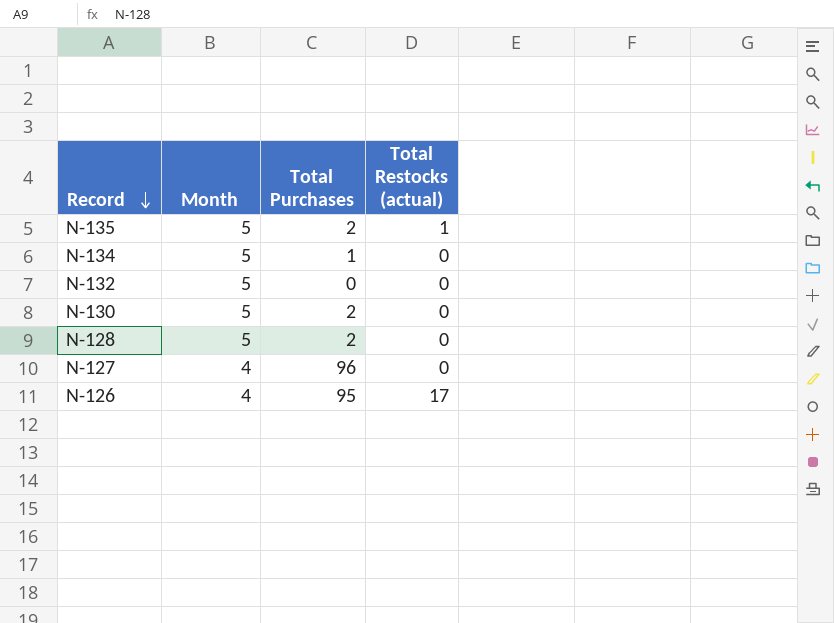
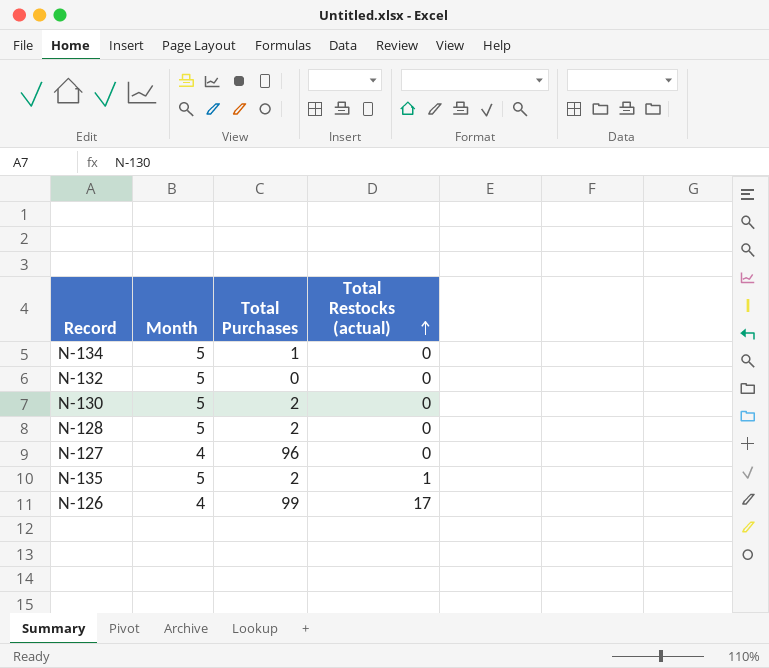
row order: Record descending -> Total Restocks (actual) ascending
N-126 | Total Purchases: 95 -> 99

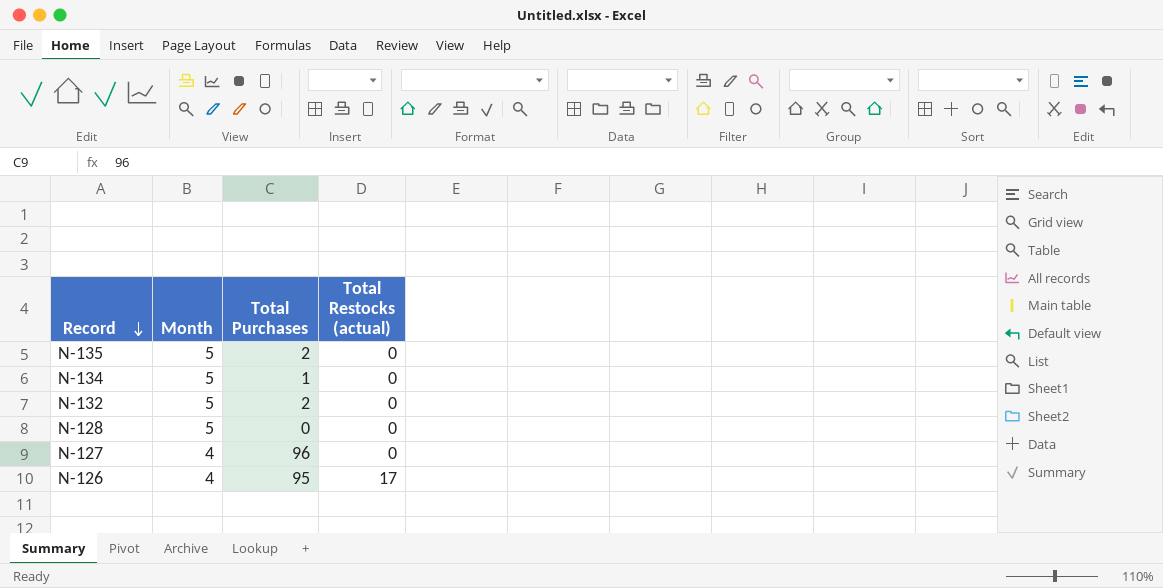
row order: Total Restocks (actual) ascending -> Record descending
row N-130: 5 | 2 | 0 -> none
N-135 | Total Restocks (actual): 1 -> 0
N-132 | Total Purchases: 0 -> 2
N-128 | Total Purchases: 2 -> 0
N-126 | Total Purchases: 99 -> 95

